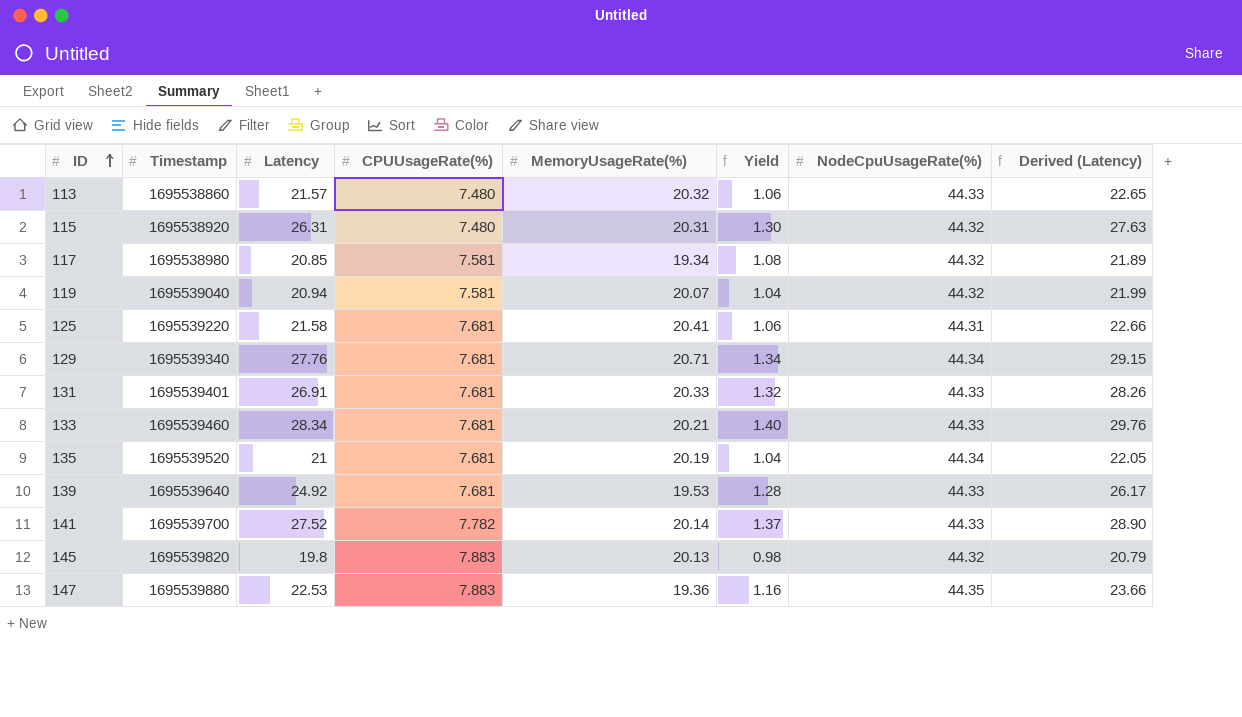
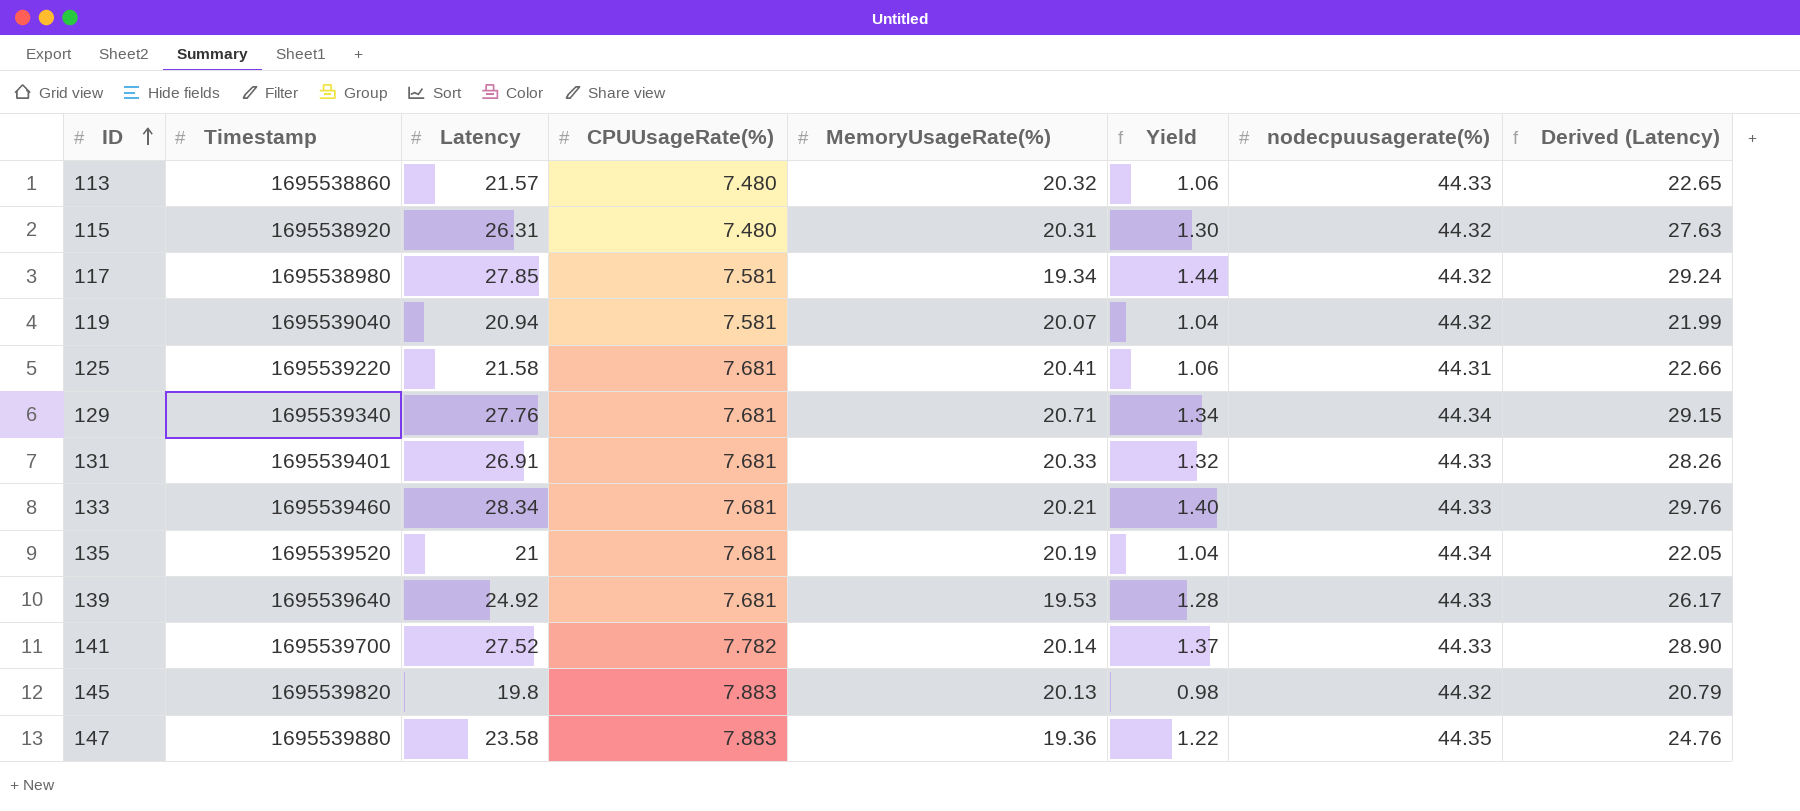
column name: NodeCpuUsageRate(%) -> nodecpuusagerate(%)
117 | Latency: 20.85 -> 27.85
117 | Yield: 1.08 -> 1.44
117 | Derived (Latency): 21.89 -> 29.24
147 | Latency: 22.53 -> 23.58
147 | Yield: 1.16 -> 1.22
147 | Derived (Latency): 23.66 -> 24.76

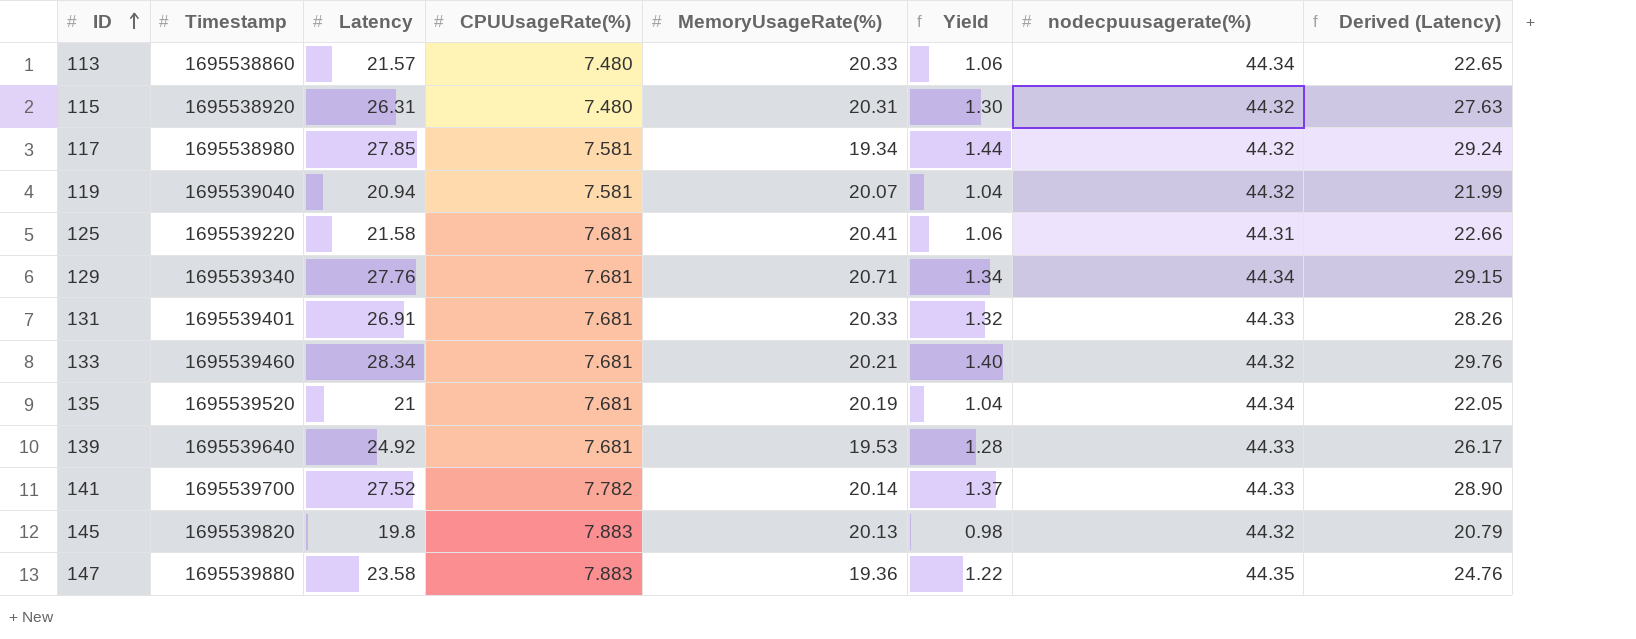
113 | MemoryUsageRate(%): 20.32 -> 20.33
113 | nodecpuusagerate(%): 44.33 -> 44.34
133 | nodecpuusagerate(%): 44.33 -> 44.32

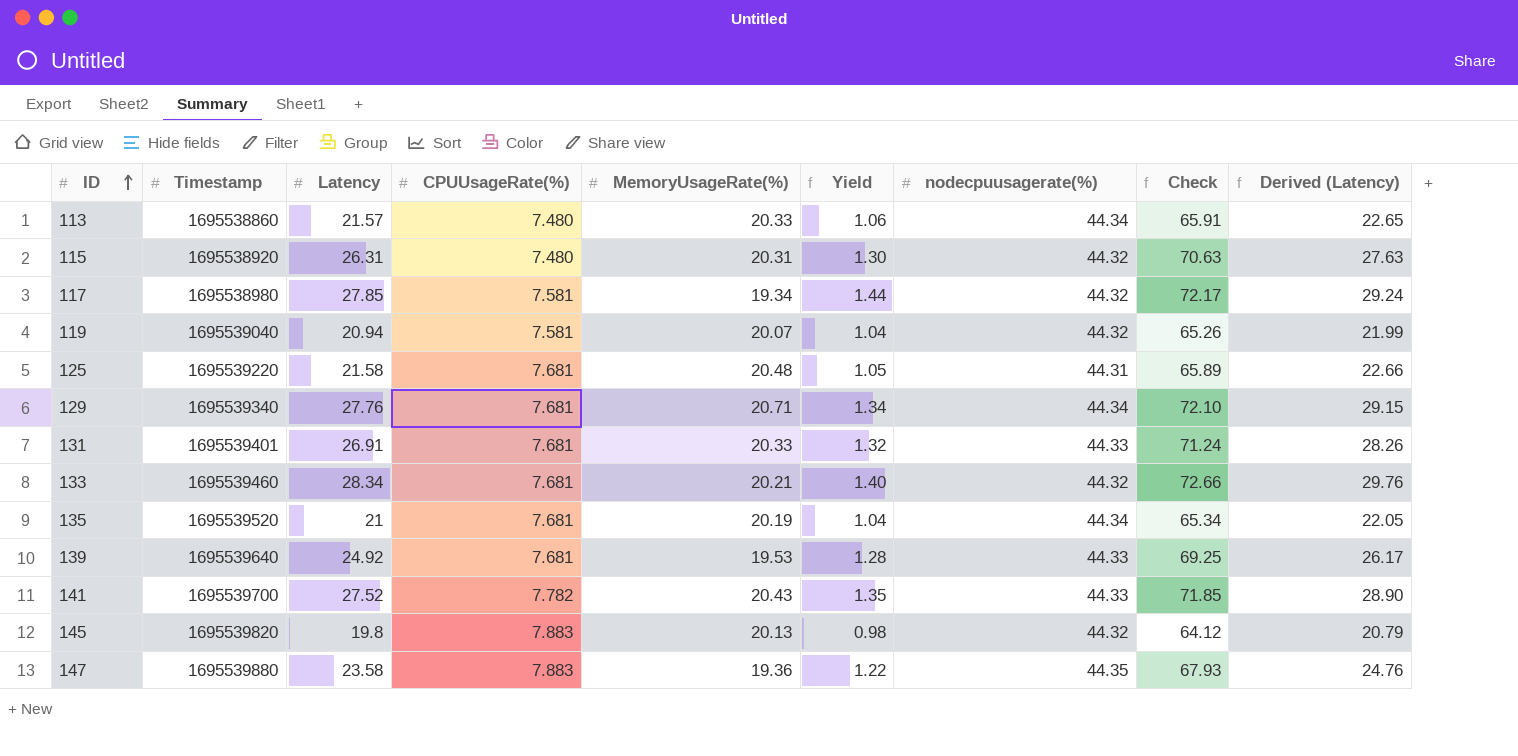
column Check | formula: none -> [Latency] + [nodecpuusagerate(%)]
125 | MemoryUsageRate(%): 20.41 -> 20.48
125 | Yield: 1.06 -> 1.05
141 | MemoryUsageRate(%): 20.14 -> 20.43
141 | Yield: 1.37 -> 1.35

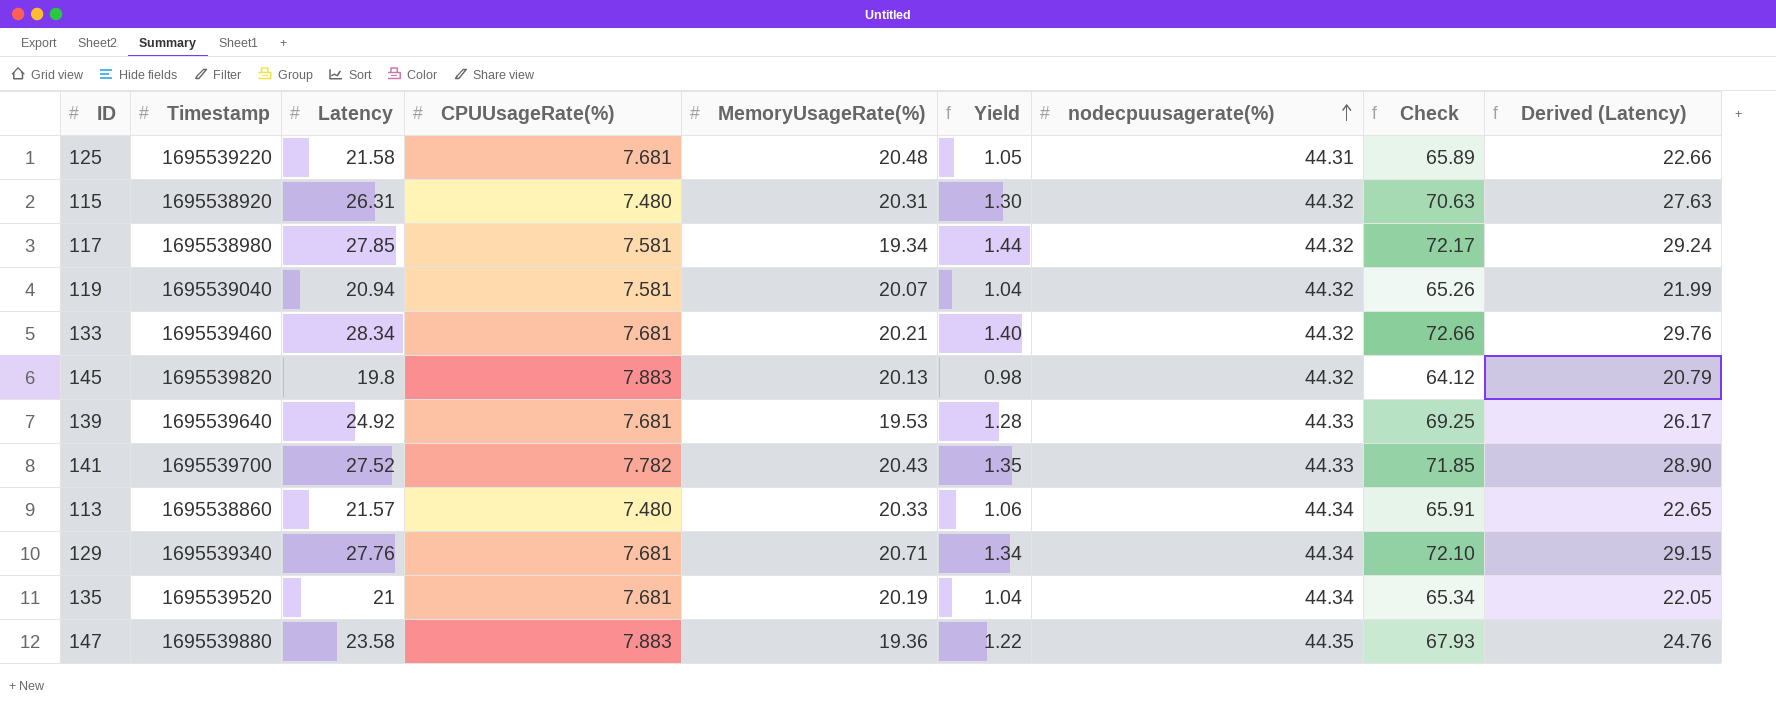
row order: ID ascending -> nodecpuusagerate(%) ascending
row 131: 1695539401 | 26.91 | 7.681 | 20.33 | 1.32 | 44.33 | 71.24 | 28.26 -> none

